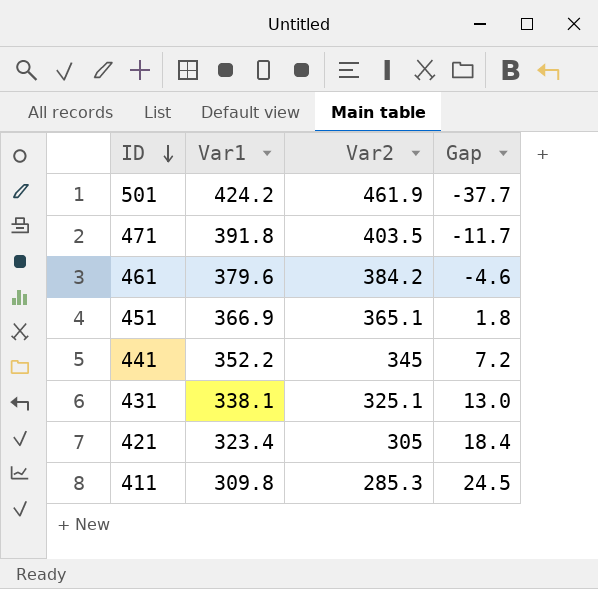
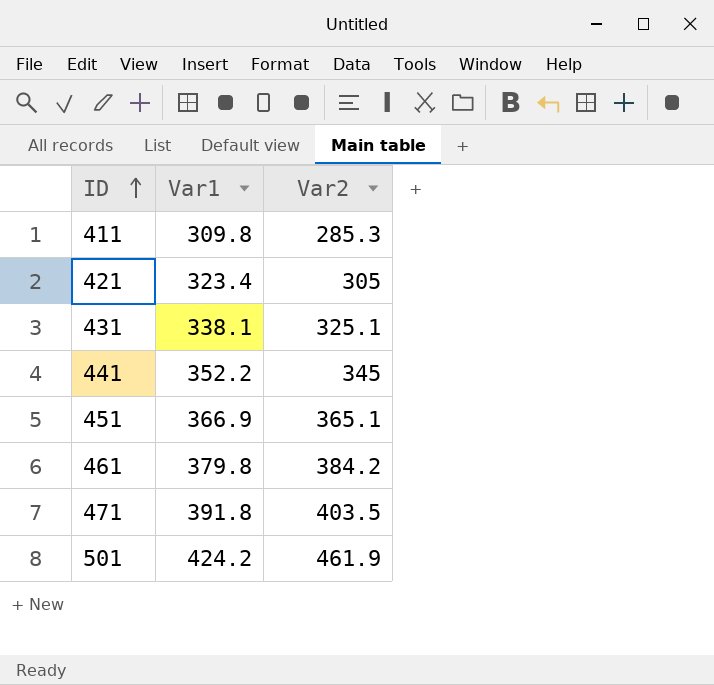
row order: ID descending -> ID ascending
column Gap | formula: [Var1] - [Var2] -> none
461 | Var1: 379.6 -> 379.8

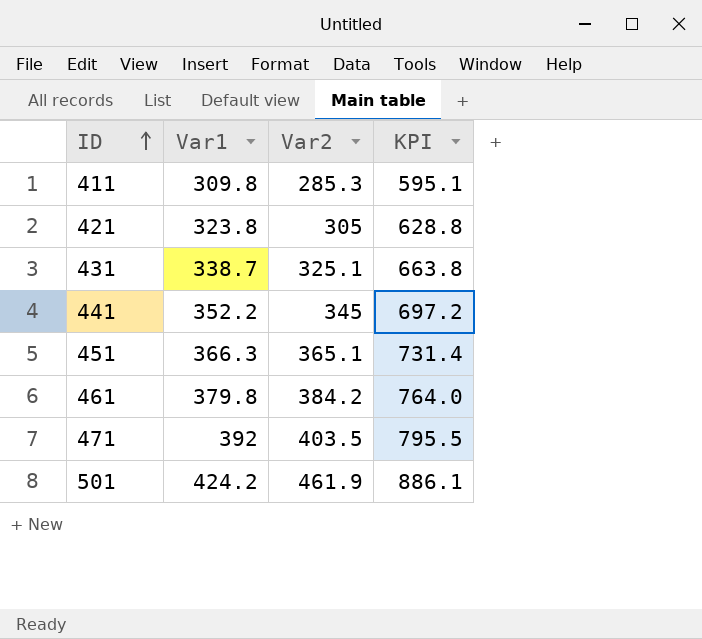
column KPI | formula: none -> [Var1] + [Var2]
421 | Var1: 323.4 -> 323.8
431 | Var1: 338.1 -> 338.7
451 | Var1: 366.9 -> 366.3
471 | Var1: 391.8 -> 392

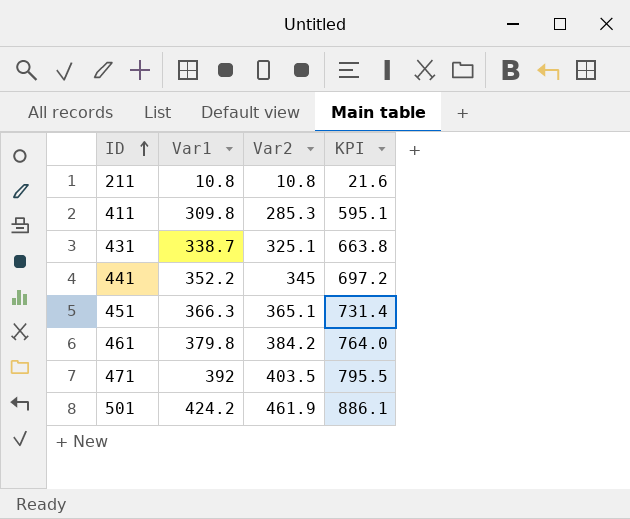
row 421: 323.8 | 305 | 628.8 -> none
row 211: none -> 10.8 | 10.8 | 21.6

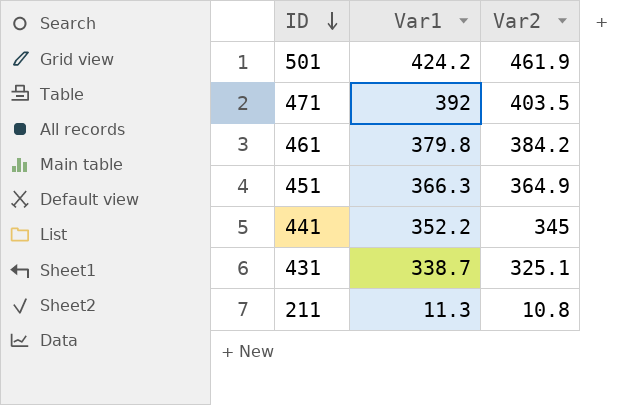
row order: ID ascending -> ID descending
column KPI | formula: [Var1] + [Var2] -> none
row 411: 309.8 | 285.3 | 595.1 -> none
451 | Var2: 365.1 -> 364.9
211 | Var1: 10.8 -> 11.3

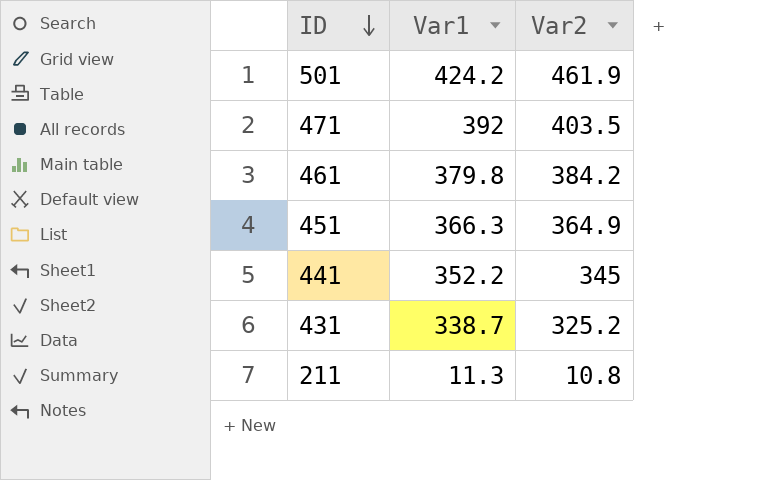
431 | Var2: 325.1 -> 325.2

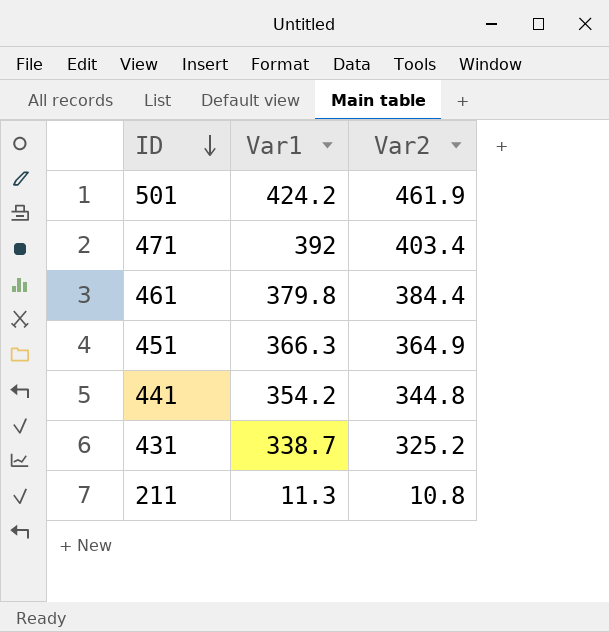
471 | Var2: 403.5 -> 403.4
461 | Var2: 384.2 -> 384.4
441 | Var1: 352.2 -> 354.2
441 | Var2: 345 -> 344.8

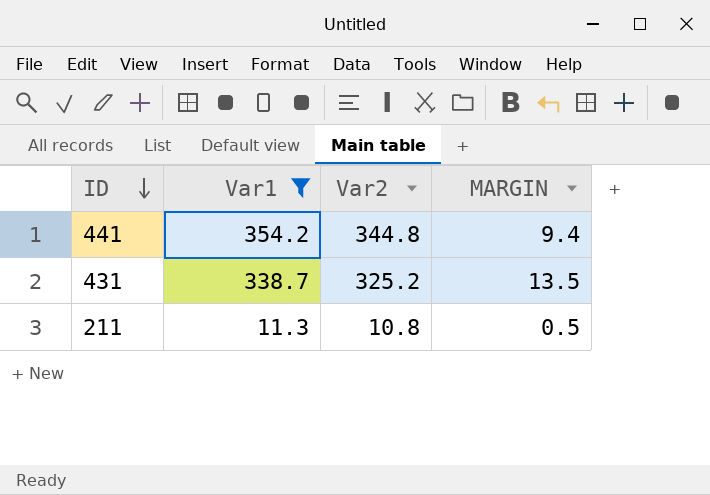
filter: none -> Var1 <= 354.2
column MARGIN | formula: none -> [Var1] - [Var2]

